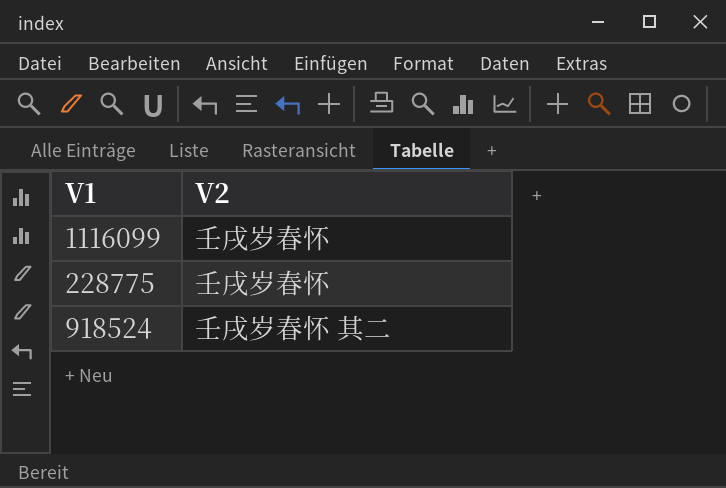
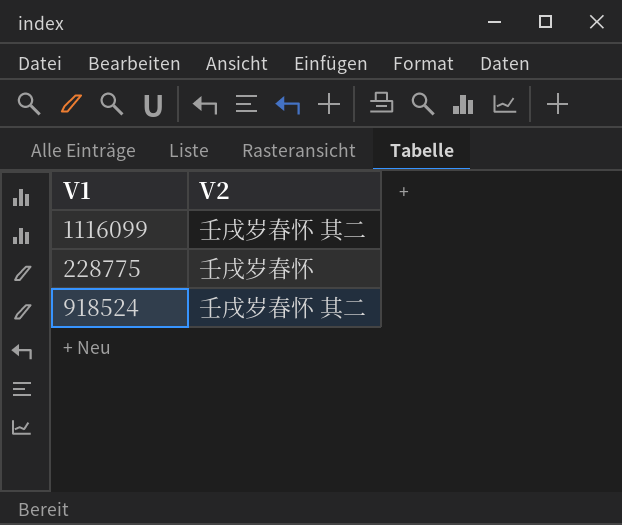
1116099 | V2: 壬戌岁春怀 -> 壬戌岁春怀 其二

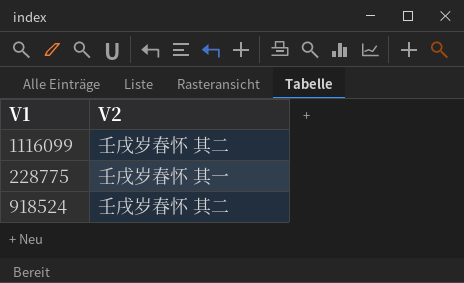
228775 | V2: 壬戌岁春怀 -> 壬戌岁春怀 其一

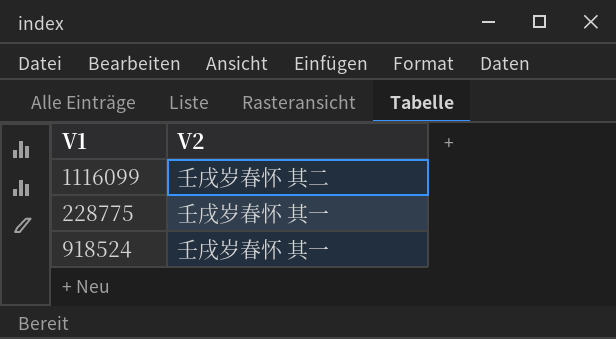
918524 | V2: 壬戌岁春怀 其二 -> 壬戌岁春怀 其一

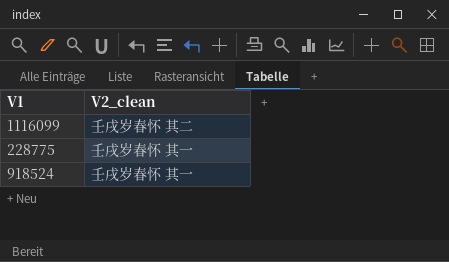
column name: V2 -> V2_clean

